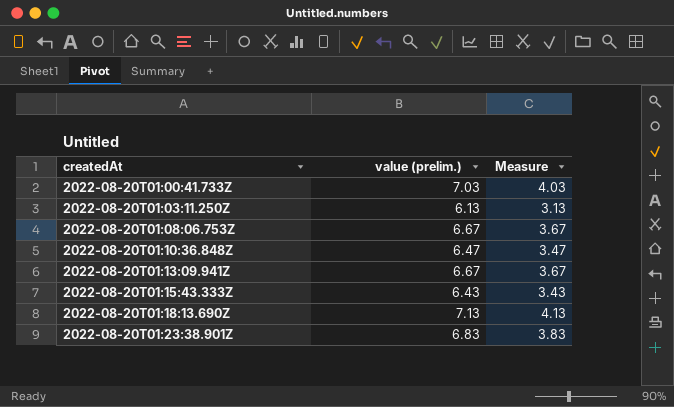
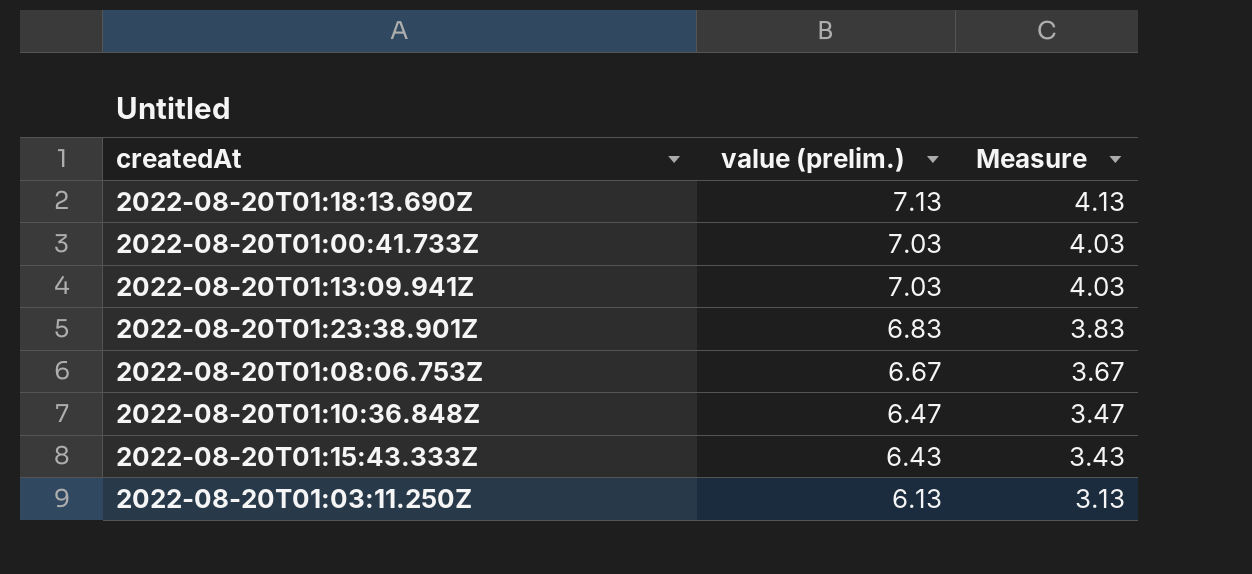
row order: createdAt ascending -> value (prelim.) descending
2022-08-20T01:13:09.941Z | value (prelim.): 6.67 -> 7.03
2022-08-20T01:13:09.941Z | Measure: 3.67 -> 4.03

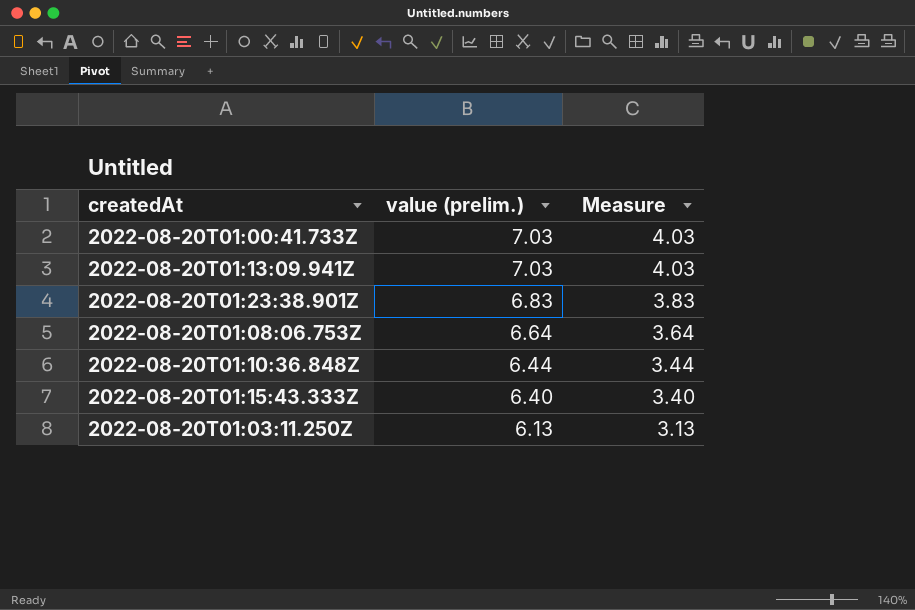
row 2022-08-20T01:18:13.690Z: 7.13 | 4.13 -> none
2022-08-20T01:08:06.753Z | value (prelim.): 6.67 -> 6.64
2022-08-20T01:08:06.753Z | Measure: 3.67 -> 3.64
2022-08-20T01:10:36.848Z | value (prelim.): 6.47 -> 6.44
2022-08-20T01:10:36.848Z | Measure: 3.47 -> 3.44
2022-08-20T01:15:43.333Z | value (prelim.): 6.43 -> 6.40
2022-08-20T01:15:43.333Z | Measure: 3.43 -> 3.40

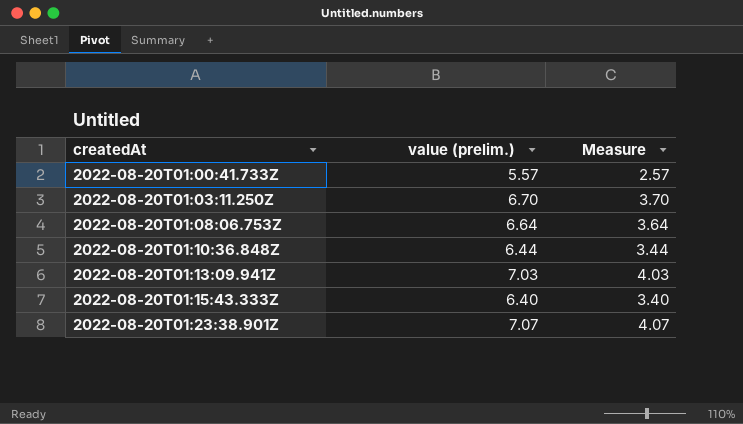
row order: value (prelim.) descending -> createdAt ascending
2022-08-20T01:00:41.733Z | value (prelim.): 7.03 -> 5.57
2022-08-20T01:00:41.733Z | Measure: 4.03 -> 2.57
2022-08-20T01:03:11.250Z | value (prelim.): 6.13 -> 6.70
2022-08-20T01:03:11.250Z | Measure: 3.13 -> 3.70
2022-08-20T01:23:38.901Z | value (prelim.): 6.83 -> 7.07
2022-08-20T01:23:38.901Z | Measure: 3.83 -> 4.07

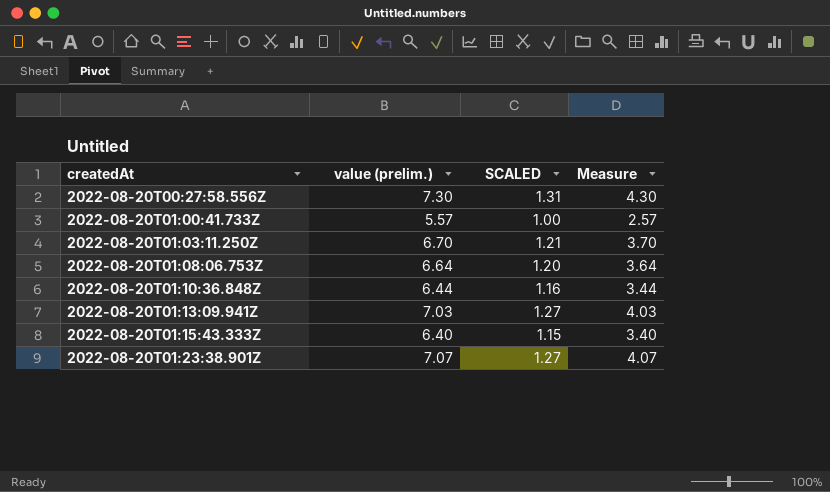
column SCALED | formula: none -> [value (prelim.)] * 0.18
row 2022-08-20T00:27:58.556Z: none -> 7.30 | 1.31 | 4.30

